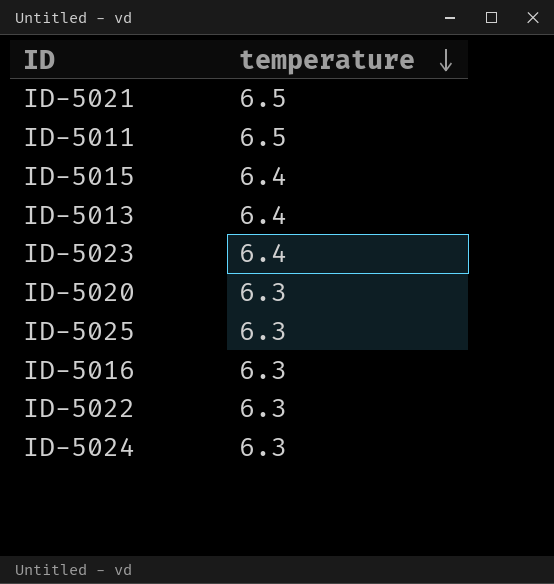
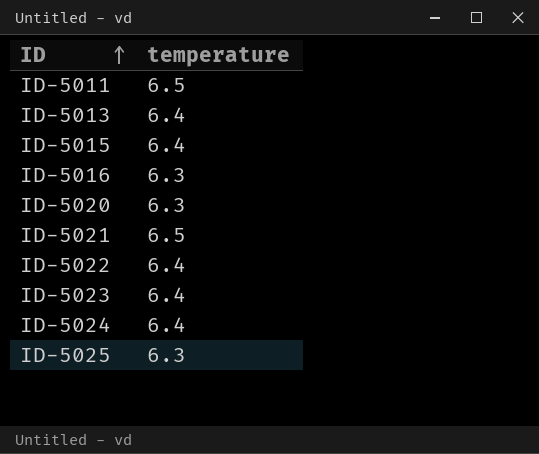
row order: temperature descending -> ID ascending
ID-5022 | temperature: 6.3 -> 6.4
ID-5024 | temperature: 6.3 -> 6.4

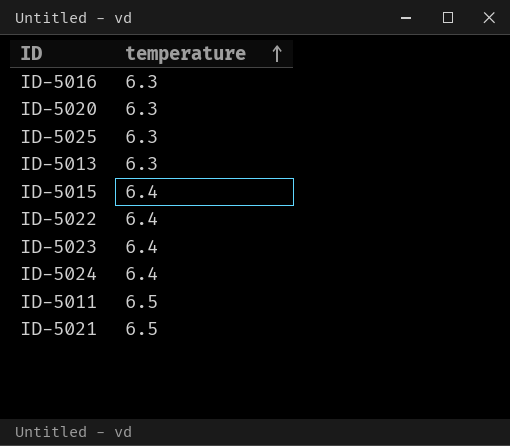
row order: ID ascending -> temperature ascending
ID-5013 | temperature: 6.4 -> 6.3

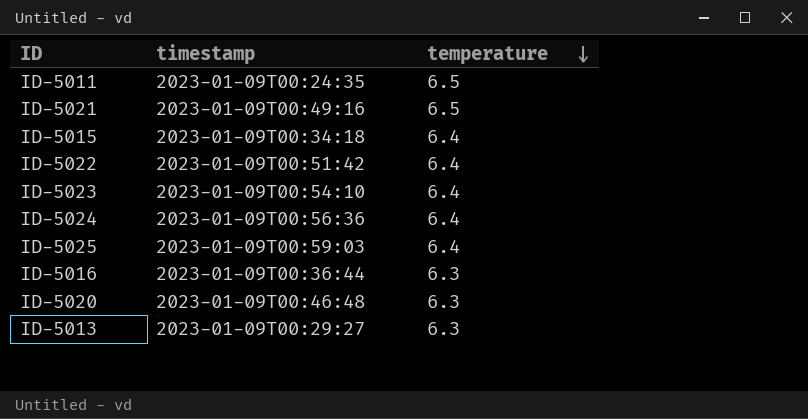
row order: temperature ascending -> temperature descending
column timestamp | position: none -> 2
ID-5025 | temperature: 6.3 -> 6.4

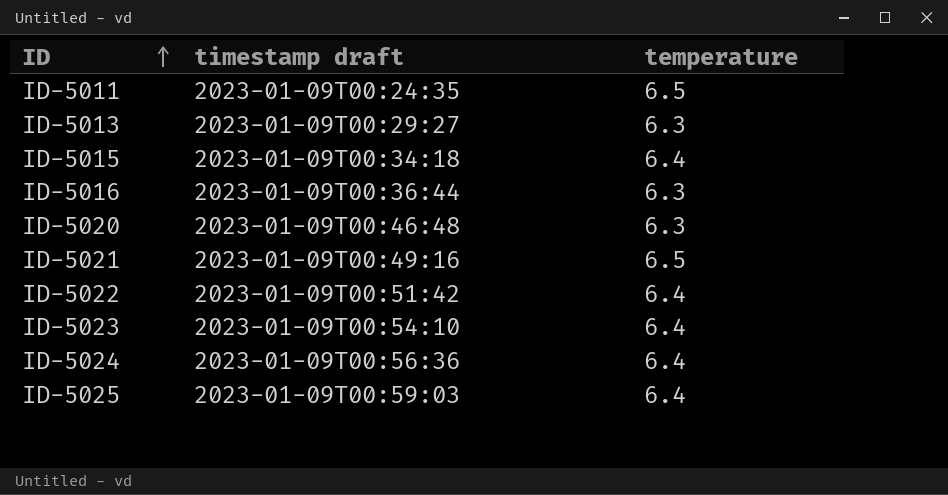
row order: temperature descending -> ID ascending
column name: timestamp -> timestamp draft

